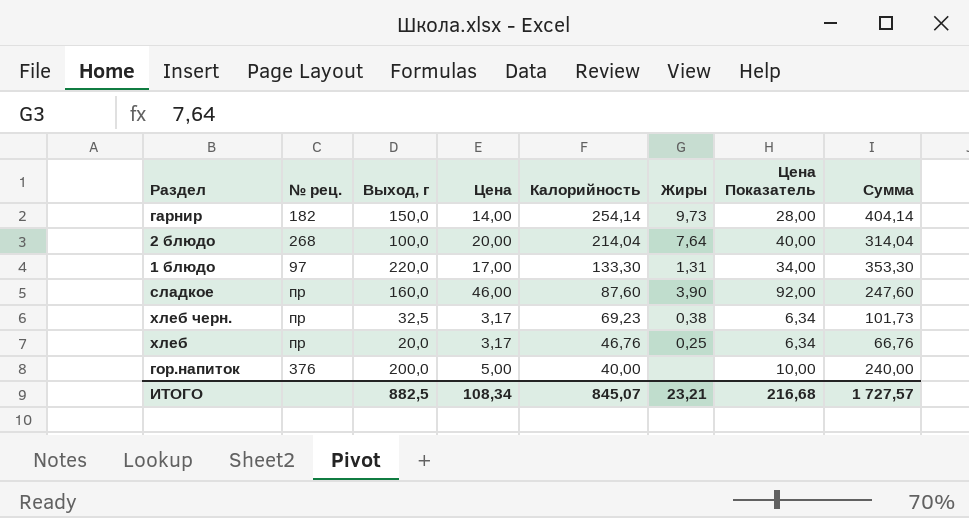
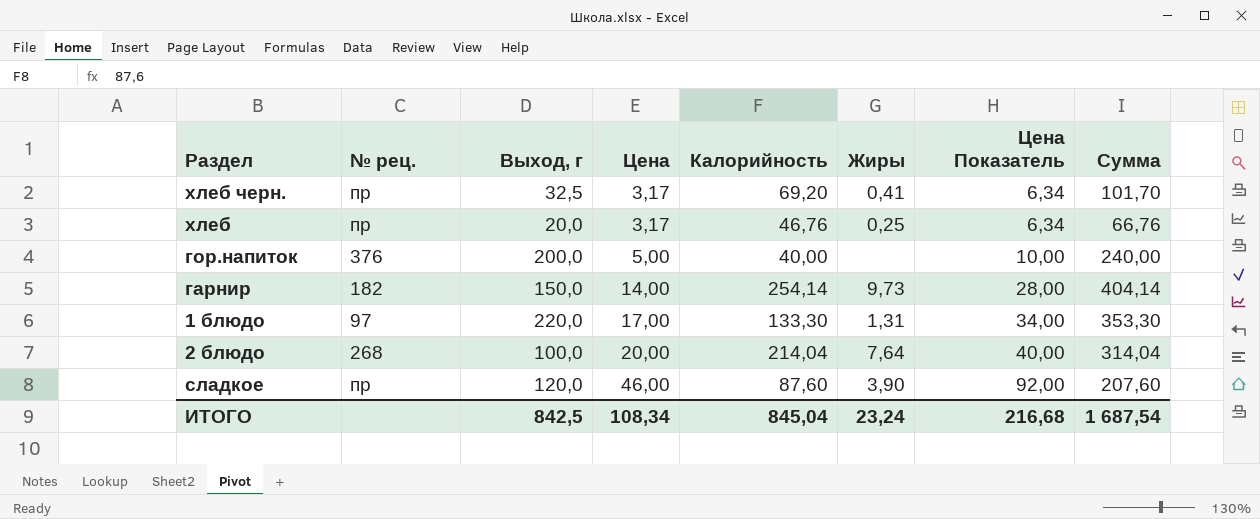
row order: Калорийность descending -> Цена ascending
хлеб черн. | Калорийность: 69,23 -> 69,20
хлеб черн. | Жиры: 0,38 -> 0,41
хлеб черн. | Сумма: 101,73 -> 101,70
сладкое | Выход, г: 160,0 -> 120,0
сладкое | Сумма: 247,60 -> 207,60
ИТОГО | Выход, г: 882,5 -> 842,5
ИТОГО | Калорийность: 845,07 -> 845,04
ИТОГО | Жиры: 23,21 -> 23,24
ИТОГО | Сумма: 1 727,57 -> 1 687,54

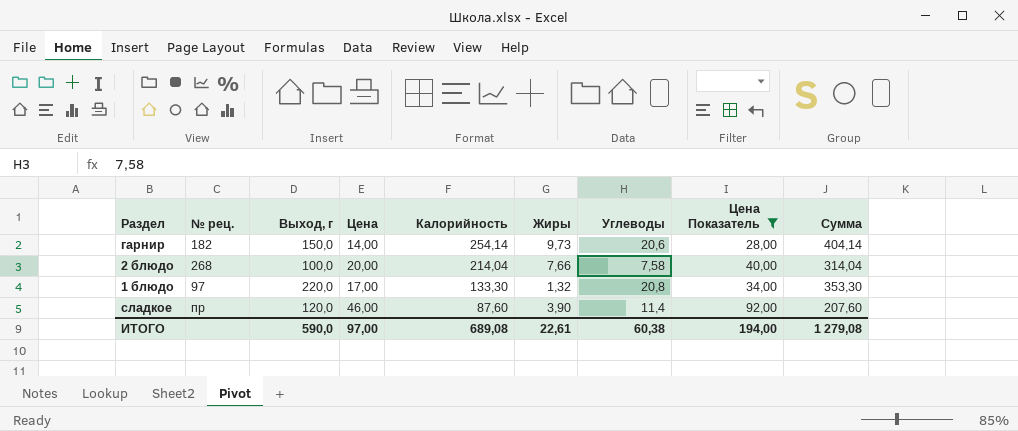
filter: none -> Цена Показатель >= 28,00
row order: Цена ascending -> Калорийность descending
column Углеводы | position: none -> 7
2 блюдо | Жиры: 7,64 -> 7,66
1 блюдо | Жиры: 1,31 -> 1,32
ИТОГО | Выход, г: 842,5 -> 590,0
ИТОГО | Цена: 108,34 -> 97,00
ИТОГО | Калорийность: 845,04 -> 689,08
ИТОГО | Жиры: 23,24 -> 22,61
ИТОГО | Цена Показатель: 216,68 -> 194,00
ИТОГО | Сумма: 1 687,54 -> 1 279,08

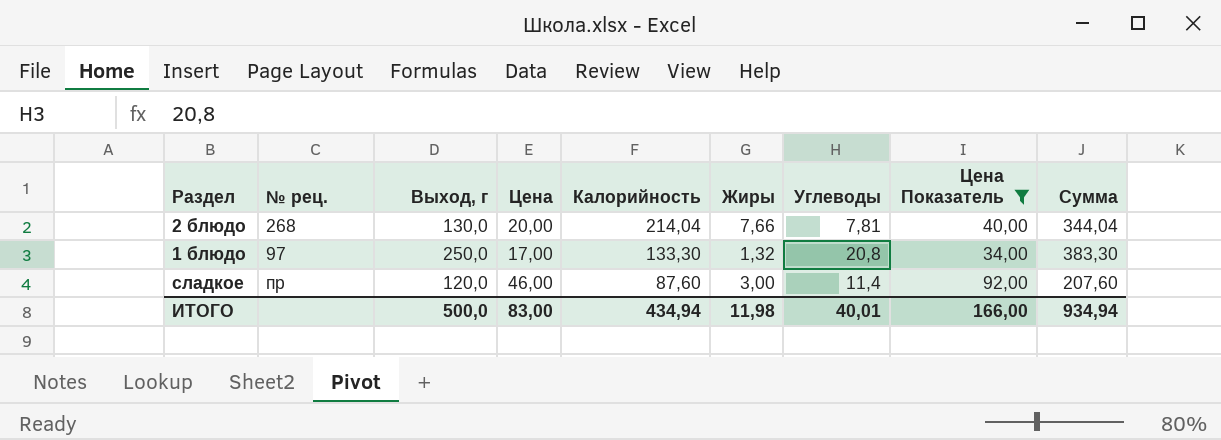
row гарнир: 182 | 150,0 | 14,00 | 254,14 | 9,73 | 20,6 | 28,00 | 404,14 -> none
2 блюдо | Выход, г: 100,0 -> 130,0
2 блюдо | Углеводы: 7,58 -> 7,81
2 блюдо | Сумма: 314,04 -> 344,04
1 блюдо | Выход, г: 220,0 -> 250,0
1 блюдо | Сумма: 353,30 -> 383,30
сладкое | Жиры: 3,90 -> 3,00
ИТОГО | Выход, г: 590,0 -> 500,0
ИТОГО | Цена: 97,00 -> 83,00
ИТОГО | Калорийность: 689,08 -> 434,94
ИТОГО | Жиры: 22,61 -> 11,98
ИТОГО | Углеводы: 60,38 -> 40,01
ИТОГО | Цена Показатель: 194,00 -> 166,00
ИТОГО | Сумма: 1 279,08 -> 934,94

